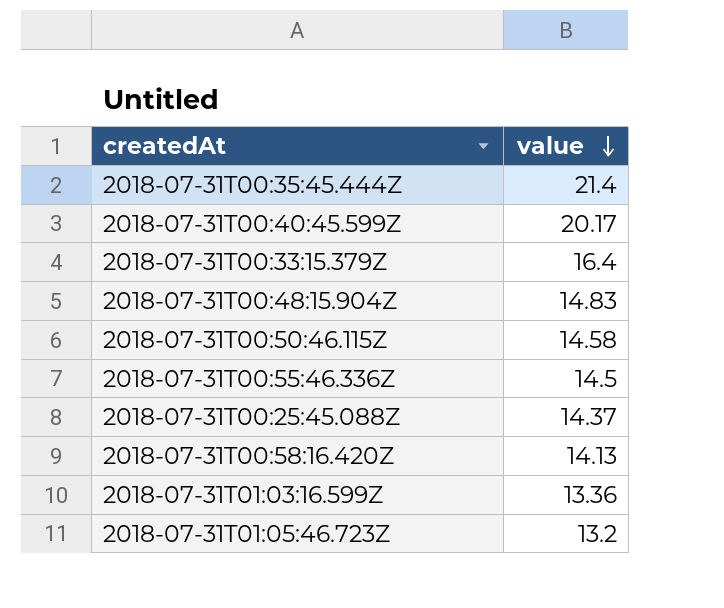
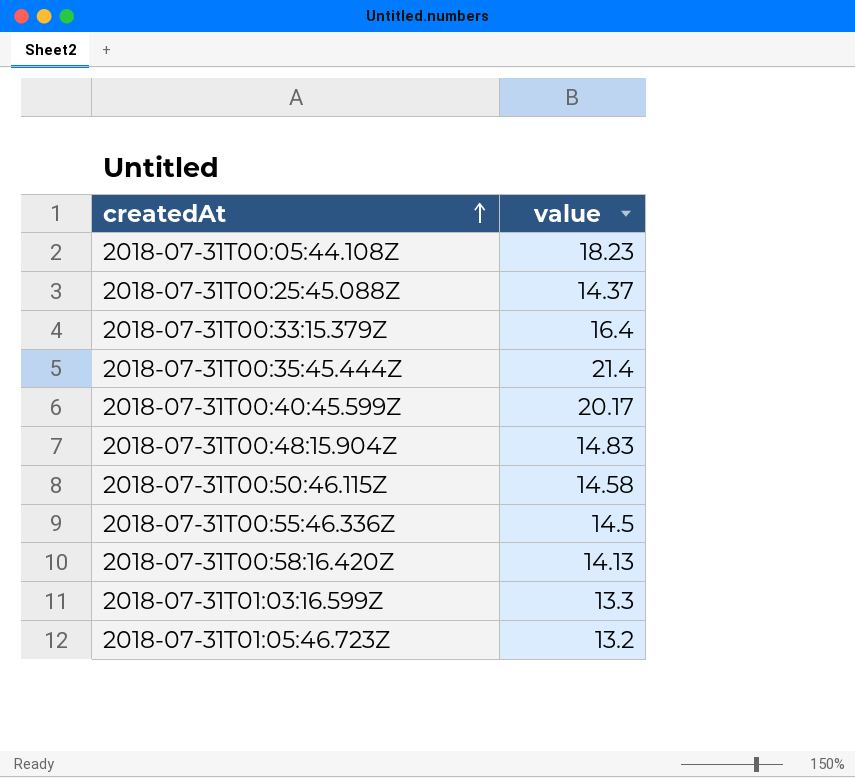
row order: value descending -> createdAt ascending
row 2018-07-31T00:05:44.108Z: none -> 18.23
2018-07-31T01:03:16.599Z | value: 13.36 -> 13.3

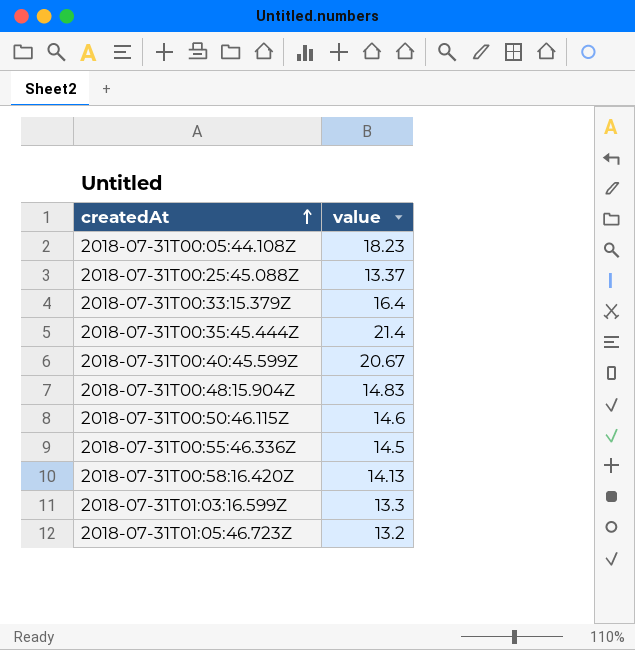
2018-07-31T00:25:45.088Z | value: 14.37 -> 13.37
2018-07-31T00:40:45.599Z | value: 20.17 -> 20.67
2018-07-31T00:50:46.115Z | value: 14.58 -> 14.6

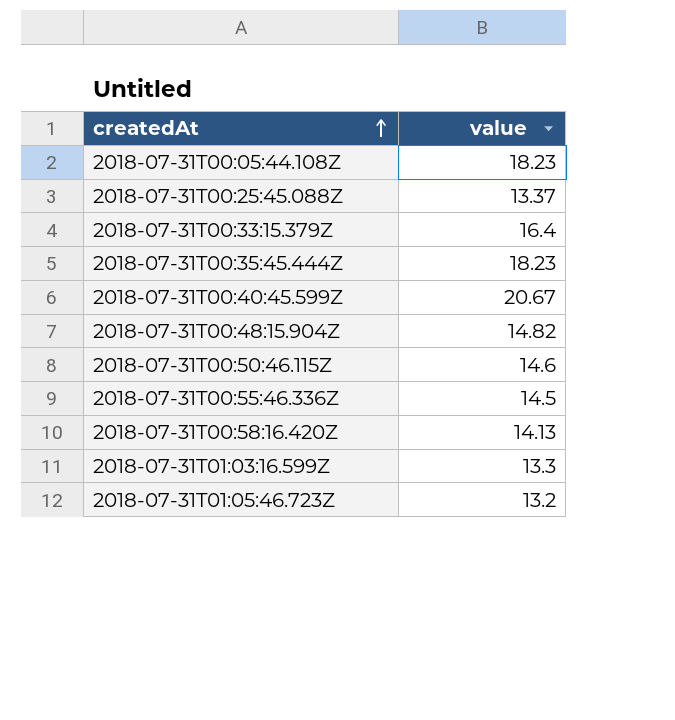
2018-07-31T00:35:45.444Z | value: 21.4 -> 18.23
2018-07-31T00:48:15.904Z | value: 14.83 -> 14.82

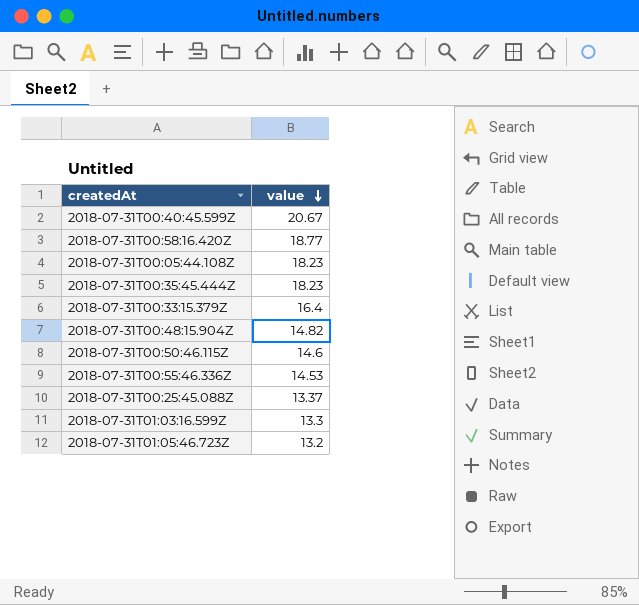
row order: createdAt ascending -> value descending
2018-07-31T00:58:16.420Z | value: 14.13 -> 18.77
2018-07-31T00:55:46.336Z | value: 14.5 -> 14.53

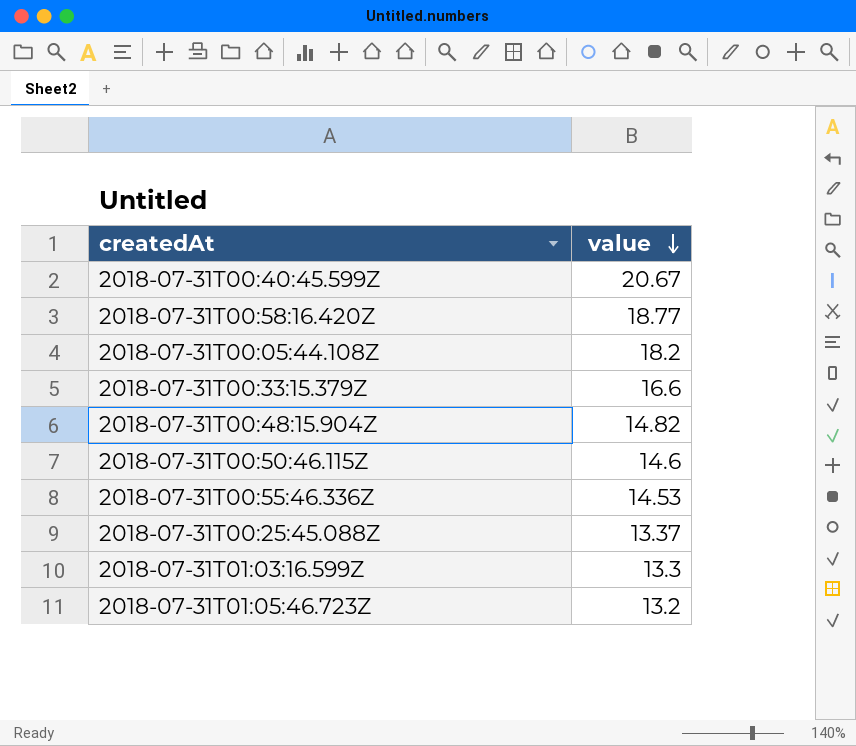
row 2018-07-31T00:35:45.444Z: 18.23 -> none
2018-07-31T00:05:44.108Z | value: 18.23 -> 18.2
2018-07-31T00:33:15.379Z | value: 16.4 -> 16.6

